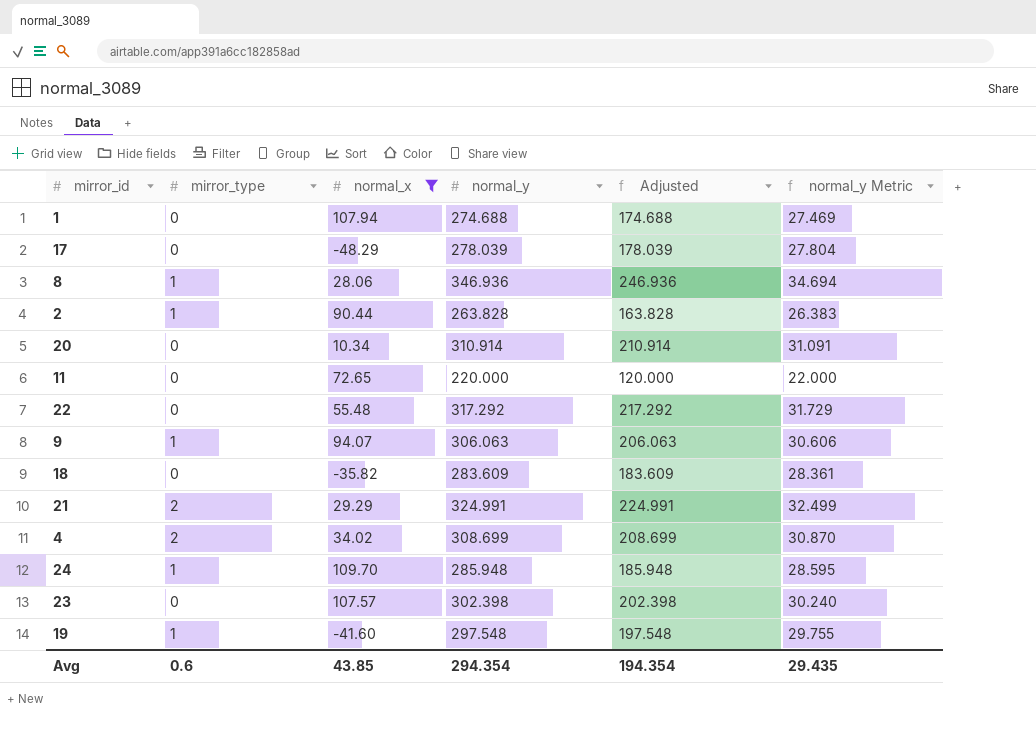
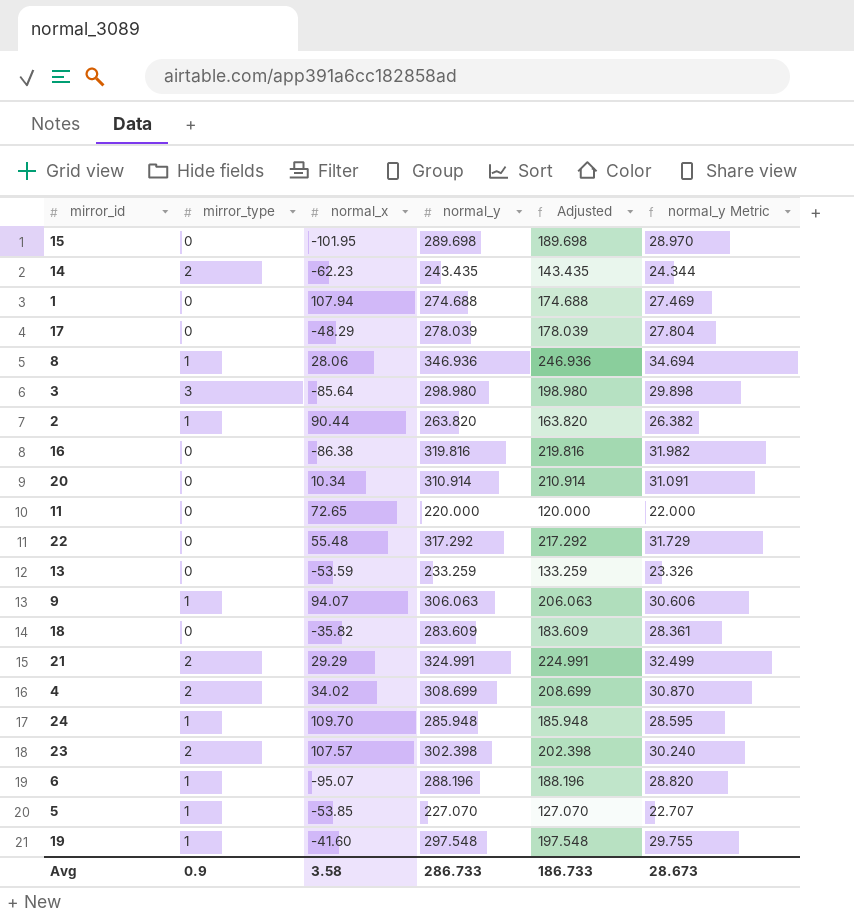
filter: normal_x >= -48.29 -> none
2 | normal_y: 263.828 -> 263.820
2 | Adjusted: 163.828 -> 163.820
2 | normal_y Metric: 26.383 -> 26.382
23 | mirror_type: 0 -> 2
Avg | mirror_type: 0.6 -> 0.9
Avg | normal_x: 43.85 -> 3.58
Avg | normal_y: 294.354 -> 286.733
Avg | Adjusted: 194.354 -> 186.733
Avg | normal_y Metric: 29.435 -> 28.673

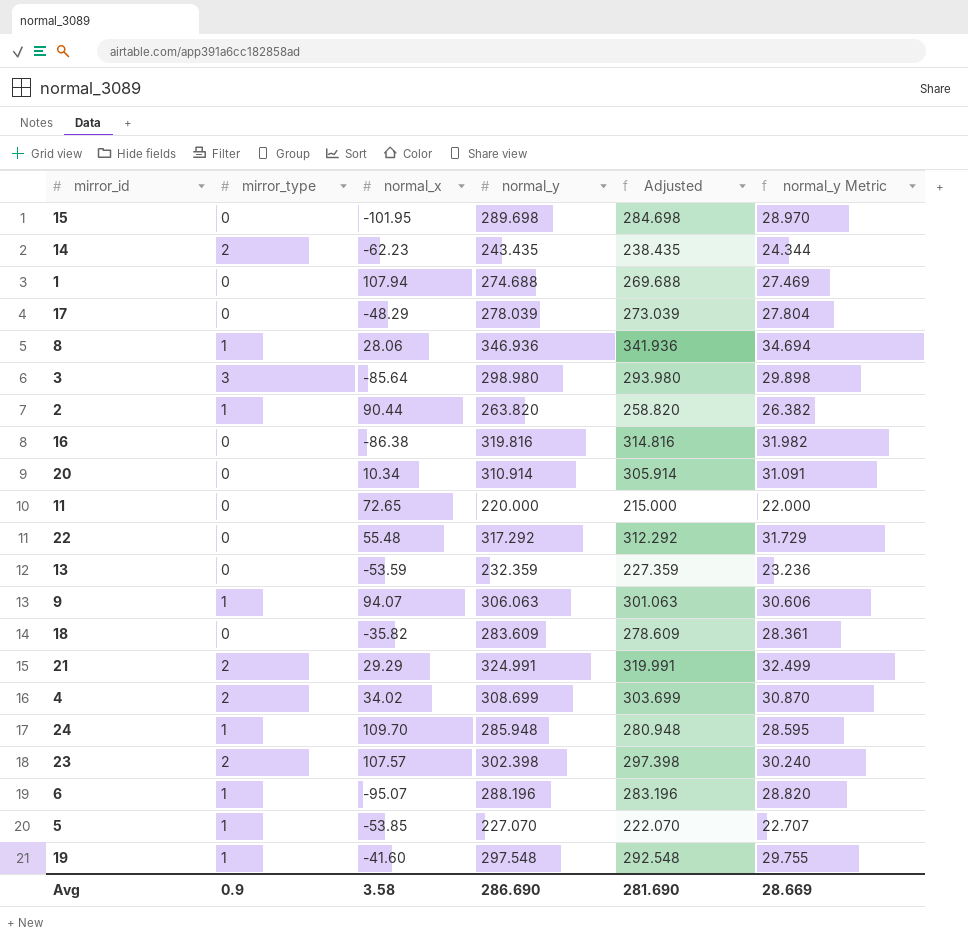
column Adjusted | formula: [normal_y] - 100 -> [normal_y] - 5
13 | normal_y: 233.259 -> 232.359
13 | normal_y Metric: 23.326 -> 23.236
Avg | normal_y: 286.733 -> 286.690
Avg | Adjusted: 186.733 -> 281.690
Avg | normal_y Metric: 28.673 -> 28.669

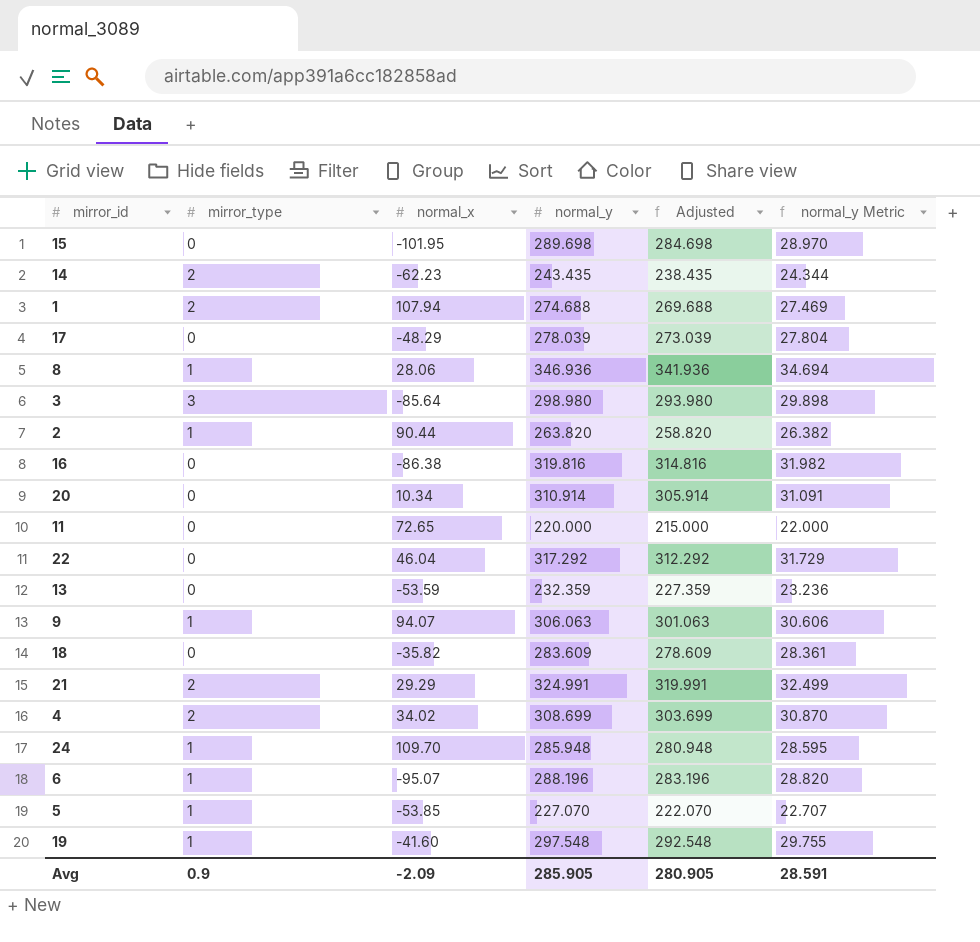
row 23: 2 | 107.57 | 302.398 | 297.398 | 30.240 -> none
1 | mirror_type: 0 -> 2
22 | normal_x: 55.48 -> 46.04
Avg | normal_x: 3.58 -> -2.09
Avg | normal_y: 286.690 -> 285.905
Avg | Adjusted: 281.690 -> 280.905
Avg | normal_y Metric: 28.669 -> 28.591

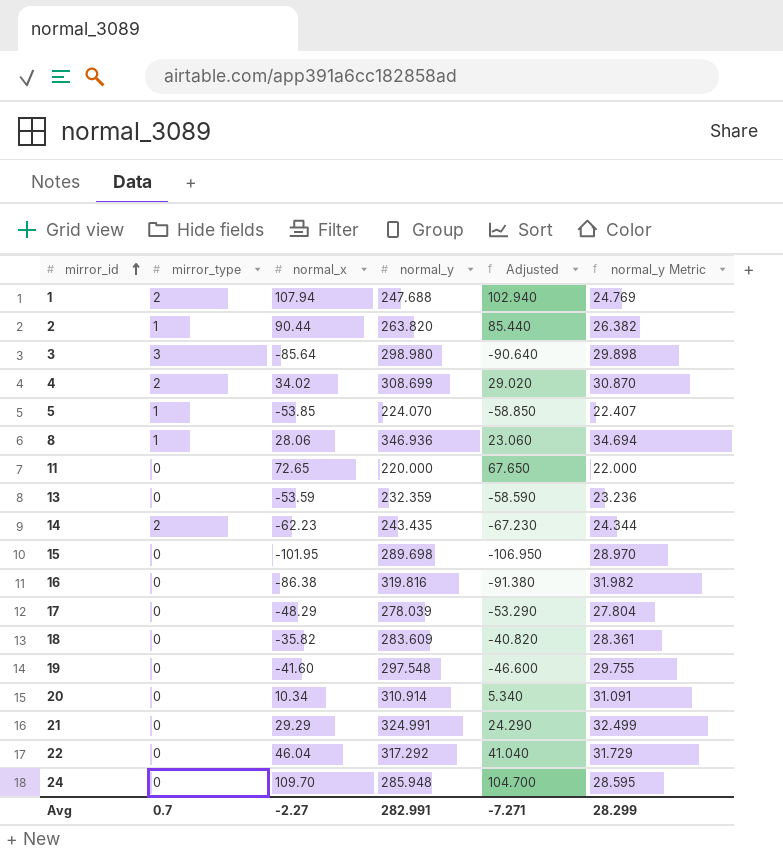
row order: none -> mirror_id ascending
column Adjusted | formula: [normal_y] - 5 -> [normal_x] - 5
row 9: 1 | 94.07 | 306.063 | 301.063 | 30.606 -> none
row 6: 1 | -95.07 | 288.196 | 283.196 | 28.820 -> none
1 | normal_y: 274.688 -> 247.688
1 | normal_y Metric: 27.469 -> 24.769
5 | normal_y: 227.070 -> 224.070
5 | normal_y Metric: 22.707 -> 22.407
19 | mirror_type: 1 -> 0
21 | mirror_type: 2 -> 0
24 | mirror_type: 1 -> 0
Avg | mirror_type: 0.9 -> 0.7
Avg | normal_x: -2.09 -> -2.27
Avg | normal_y: 285.905 -> 282.991
Avg | Adjusted: 280.905 -> -7.271
Avg | normal_y Metric: 28.591 -> 28.299

